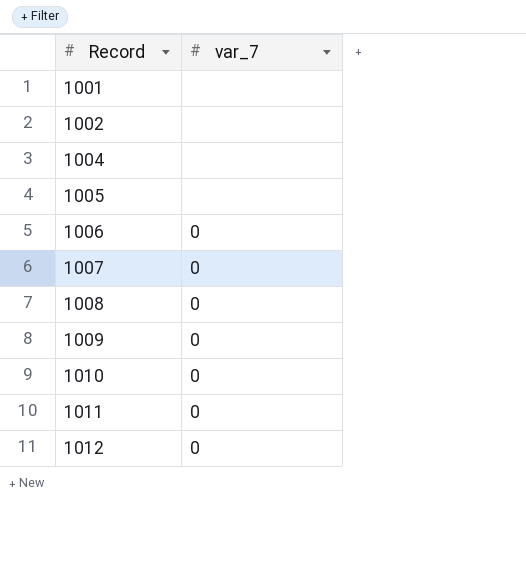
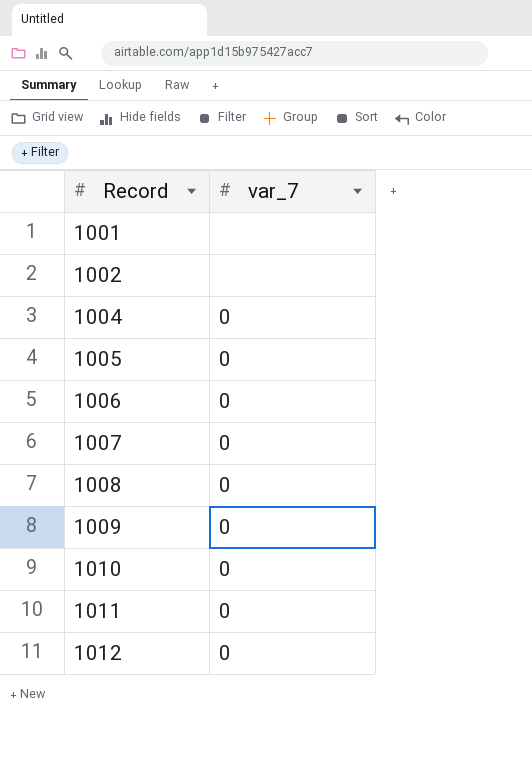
1004 | var_7: none -> 0
1005 | var_7: none -> 0

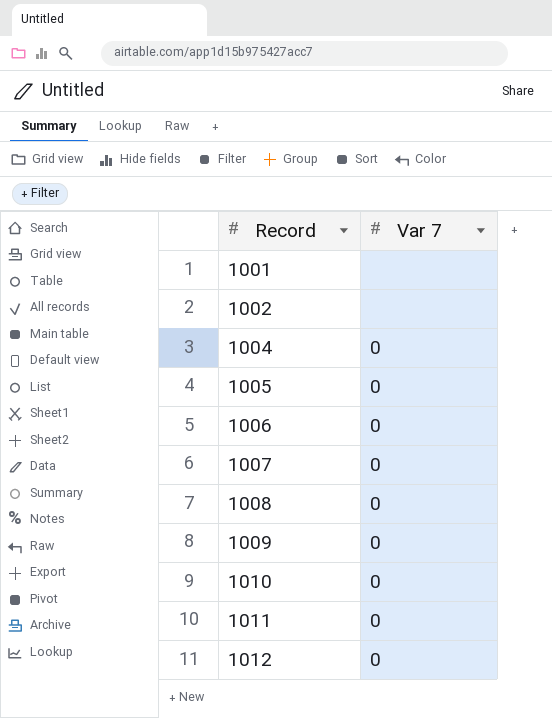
column name: var_7 -> Var 7

